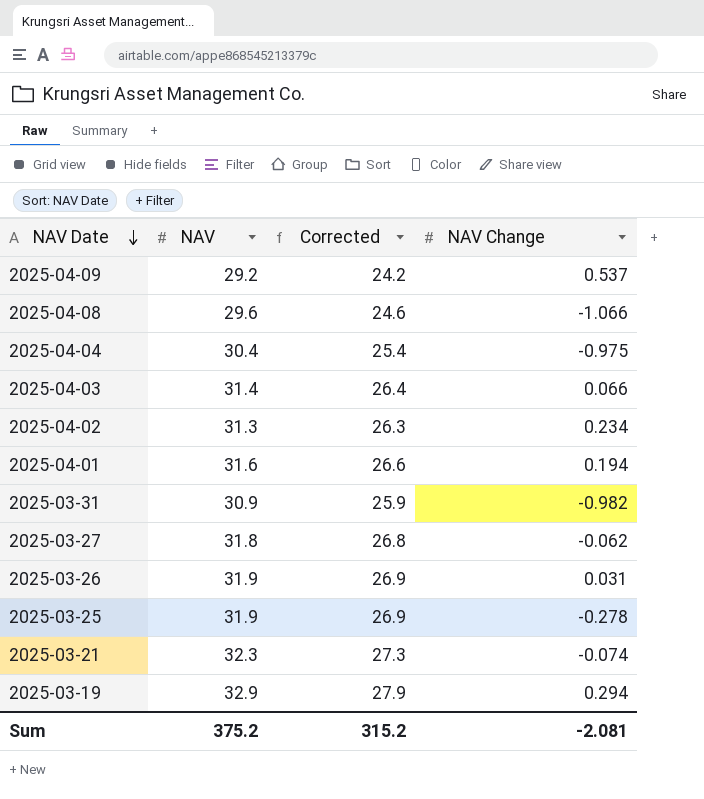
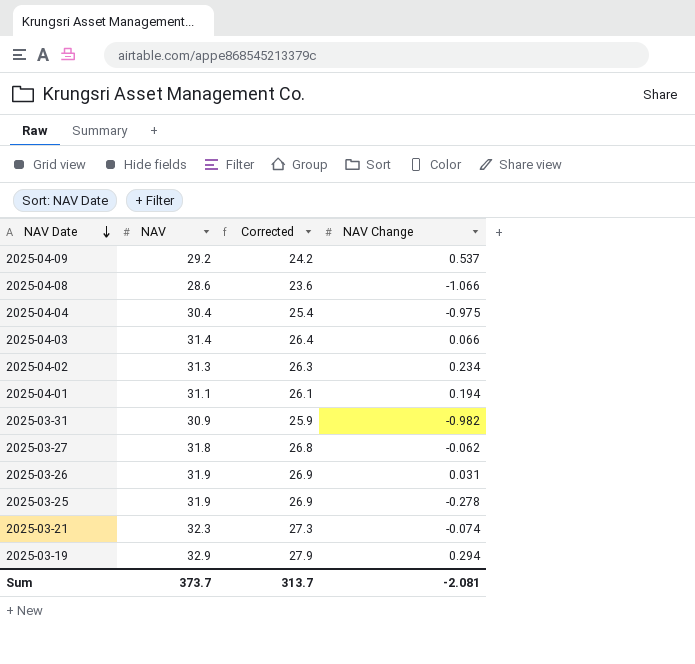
2025-04-08 | NAV: 29.6 -> 28.6
2025-04-08 | Corrected: 24.6 -> 23.6
2025-04-01 | NAV: 31.6 -> 31.1
2025-04-01 | Corrected: 26.6 -> 26.1
Sum | NAV: 375.2 -> 373.7
Sum | Corrected: 315.2 -> 313.7

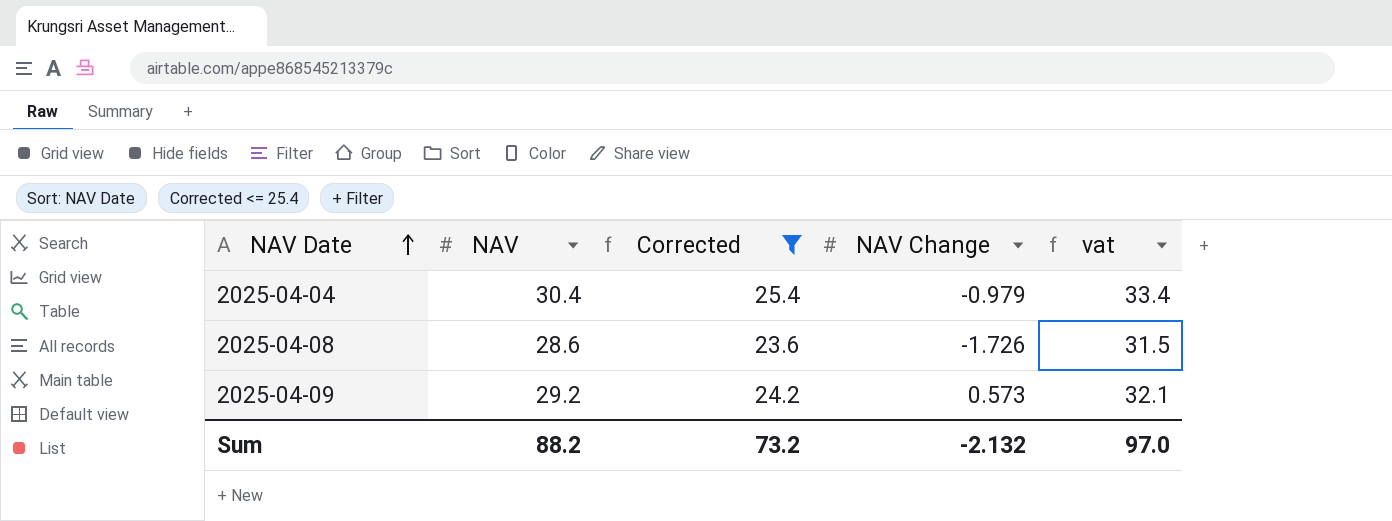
filter: none -> Corrected <= 25.4
row order: NAV Date descending -> NAV Date ascending
column vat | formula: none -> [NAV] * 1.1
2025-04-04 | NAV Change: -0.975 -> -0.979
2025-04-08 | NAV Change: -1.066 -> -1.726
2025-04-09 | NAV Change: 0.537 -> 0.573
Sum | NAV: 373.7 -> 88.2
Sum | Corrected: 313.7 -> 73.2
Sum | NAV Change: -2.081 -> -2.132

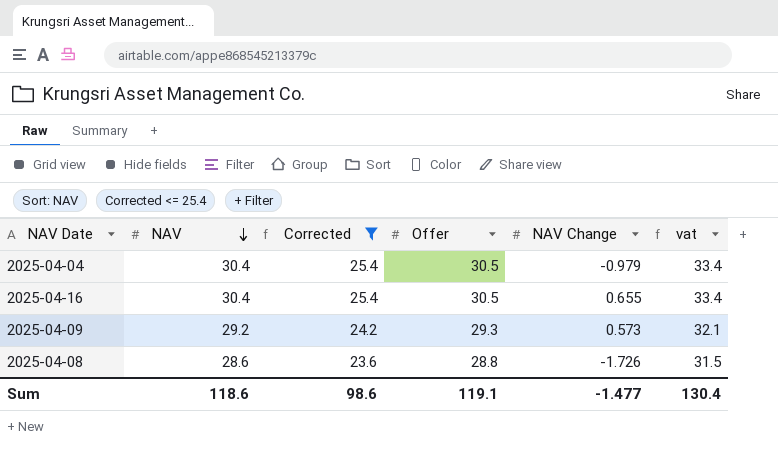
row order: NAV Date ascending -> NAV descending
column Offer | position: none -> 4
row 2025-04-16: none -> 30.4 | 25.4 | 30.5 | 0.655 | 33.4
Sum | NAV: 88.2 -> 118.6
Sum | Corrected: 73.2 -> 98.6
Sum | NAV Change: -2.132 -> -1.477
Sum | vat: 97.0 -> 130.4

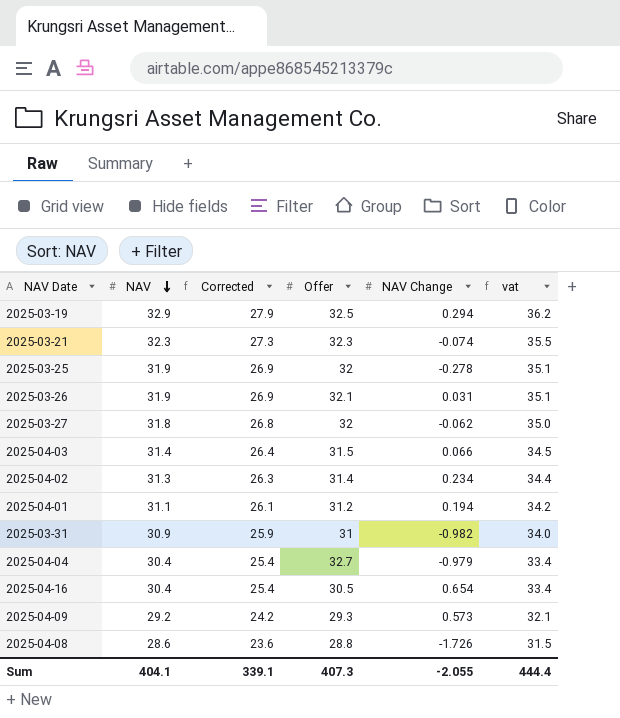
filter: Corrected <= 25.4 -> none
2025-04-04 | Offer: 30.5 -> 32.7
2025-04-16 | NAV Change: 0.655 -> 0.654
Sum | NAV: 118.6 -> 404.1
Sum | Corrected: 98.6 -> 339.1
Sum | Offer: 119.1 -> 407.3
Sum | NAV Change: -1.477 -> -2.055
Sum | vat: 130.4 -> 444.4

